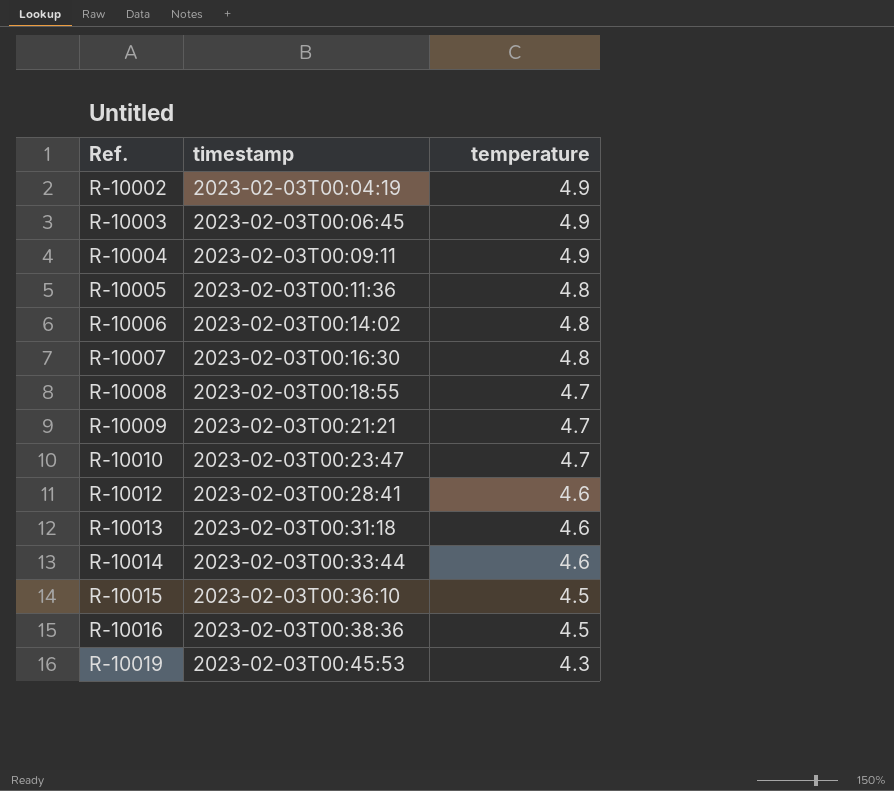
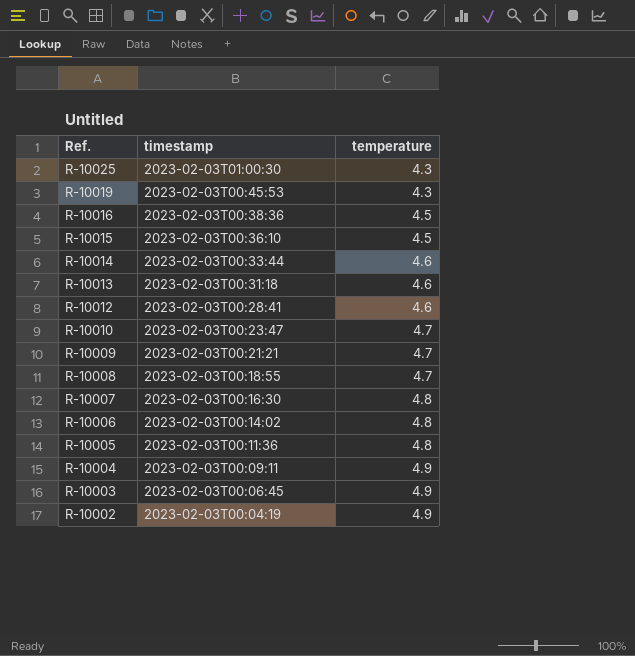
row order: Ref. ascending -> Ref. descending
row R-10025: none -> 2023-02-03T01:00:30 | 4.3

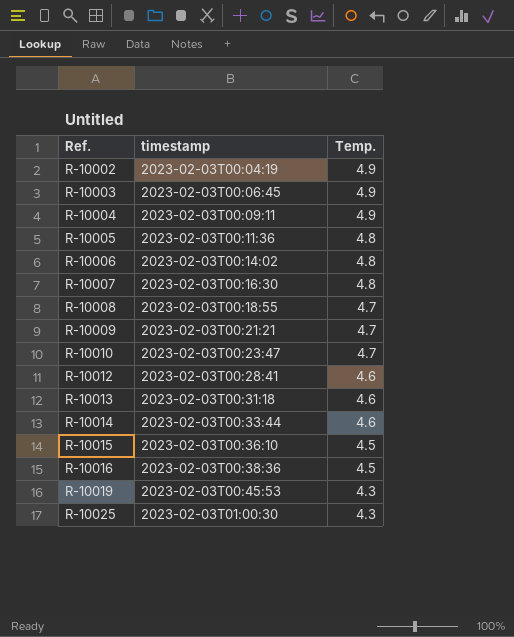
row order: Ref. descending -> Ref. ascending
column name: temperature -> Temp.

